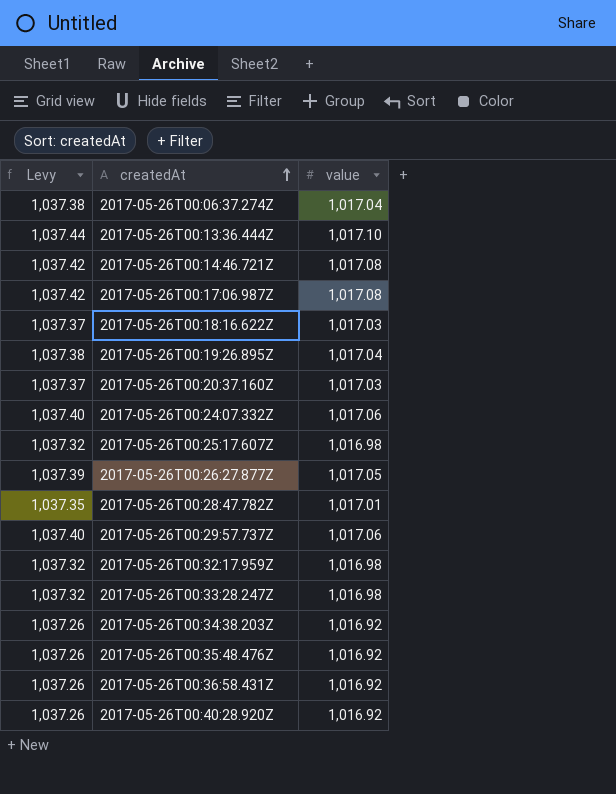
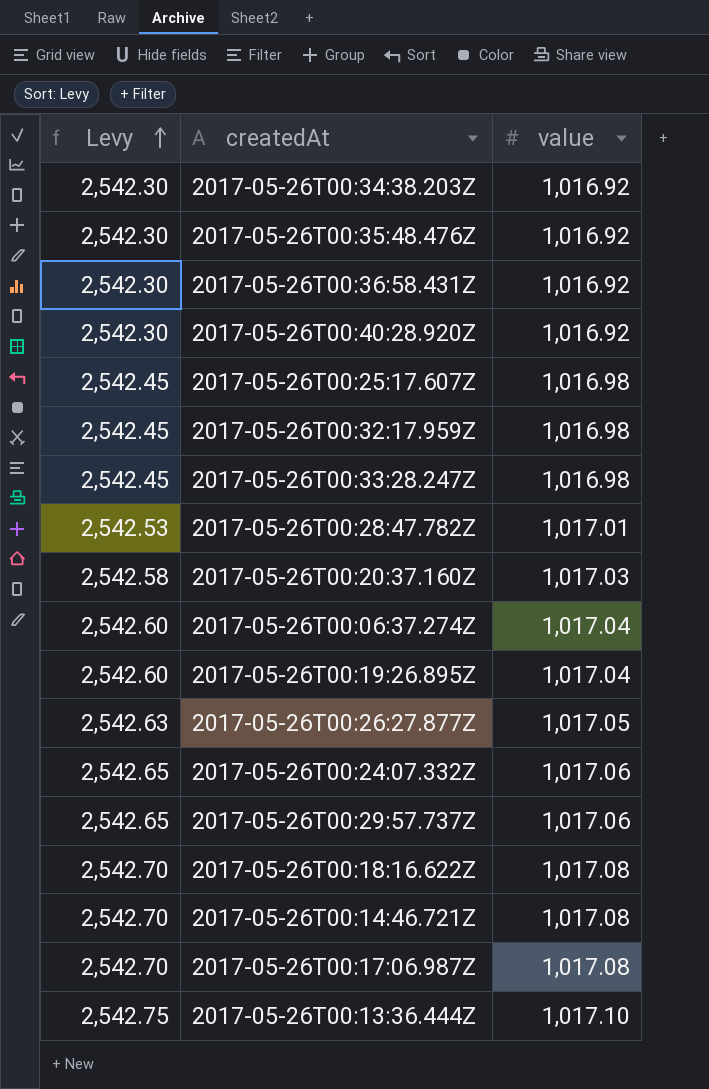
row order: createdAt ascending -> Levy ascending
column Levy | formula: [value] * 1.02 -> [value] * 2.5
2017-05-26T00:18:16.622Z | value: 1,017.03 -> 1,017.08

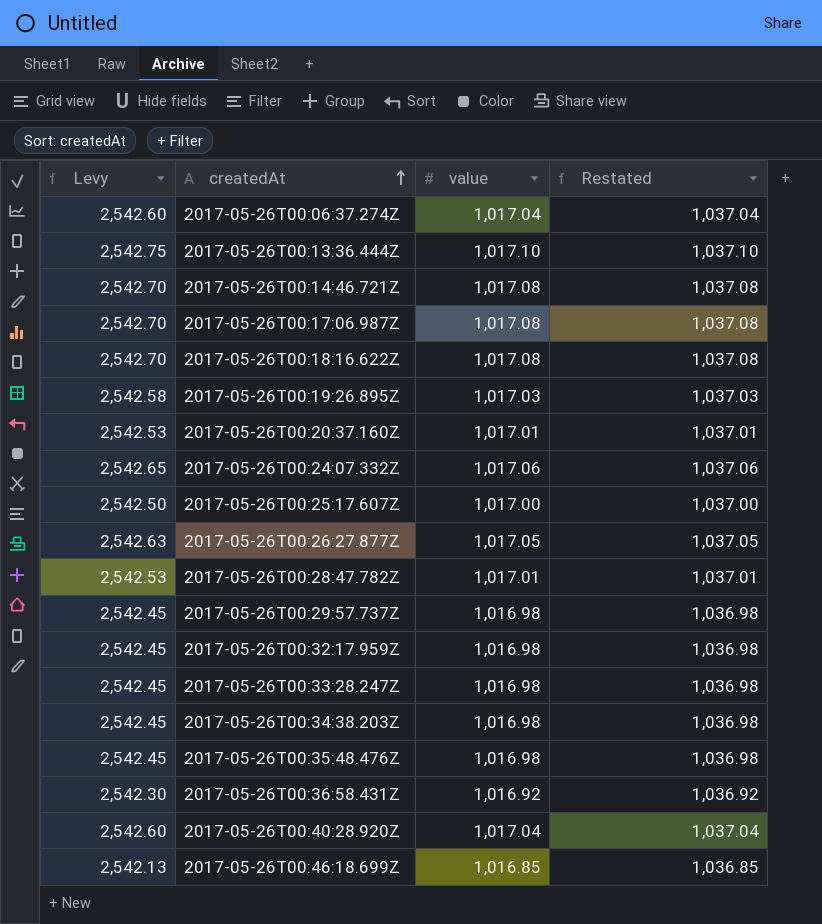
row order: Levy ascending -> createdAt ascending
column Restated | formula: none -> [value] + 20
2017-05-26T00:19:26.895Z | Levy: 2,542.60 -> 2,542.58
2017-05-26T00:19:26.895Z | value: 1,017.04 -> 1,017.03
2017-05-26T00:20:37.160Z | Levy: 2,542.58 -> 2,542.53
2017-05-26T00:20:37.160Z | value: 1,017.03 -> 1,017.01
2017-05-26T00:25:17.607Z | Levy: 2,542.45 -> 2,542.50
2017-05-26T00:25:17.607Z | value: 1,016.98 -> 1,017.00
2017-05-26T00:29:57.737Z | Levy: 2,542.65 -> 2,542.45
2017-05-26T00:29:57.737Z | value: 1,017.06 -> 1,016.98
2017-05-26T00:34:38.203Z | Levy: 2,542.30 -> 2,542.45
2017-05-26T00:34:38.203Z | value: 1,016.92 -> 1,016.98
2017-05-26T00:35:48.476Z | Levy: 2,542.30 -> 2,542.45
2017-05-26T00:35:48.476Z | value: 1,016.92 -> 1,016.98
2017-05-26T00:40:28.920Z | Levy: 2,542.30 -> 2,542.60
2017-05-26T00:40:28.920Z | value: 1,016.92 -> 1,017.04
row 2017-05-26T00:46:18.699Z: none -> 2,542.13 | 1,016.85 | 1,036.85

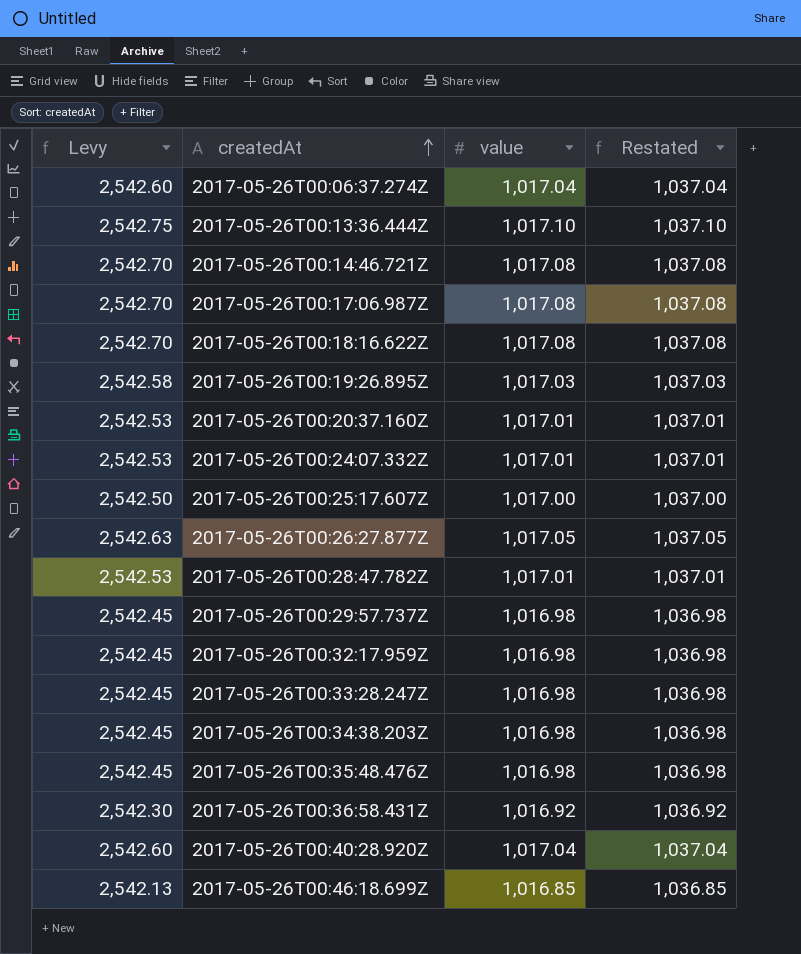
2017-05-26T00:24:07.332Z | Levy: 2,542.65 -> 2,542.53
2017-05-26T00:24:07.332Z | value: 1,017.06 -> 1,017.01
2017-05-26T00:24:07.332Z | Restated: 1,037.06 -> 1,037.01

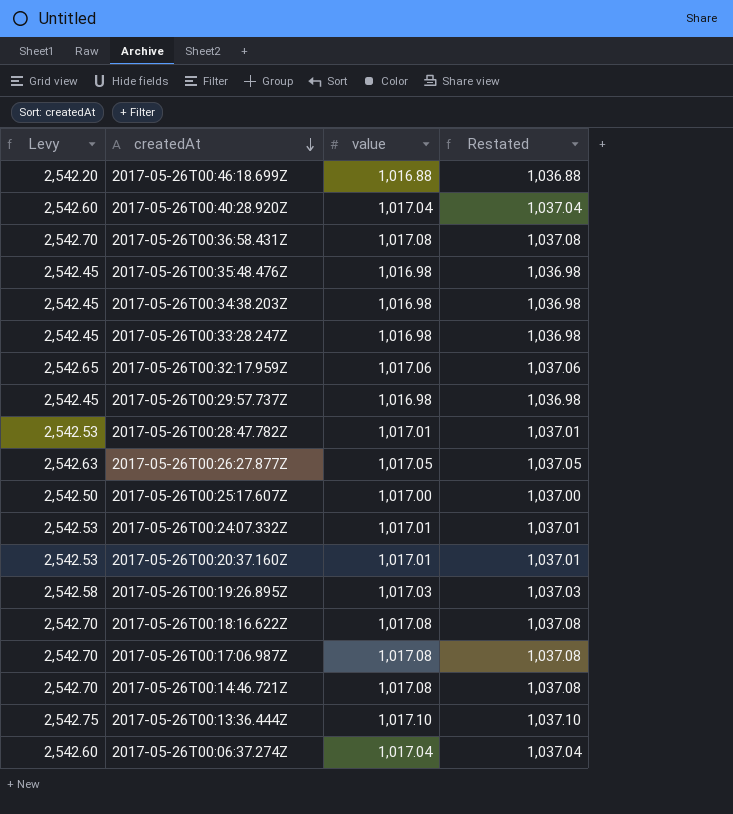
row order: createdAt ascending -> createdAt descending
2017-05-26T00:46:18.699Z | Levy: 2,542.13 -> 2,542.20
2017-05-26T00:46:18.699Z | value: 1,016.85 -> 1,016.88
2017-05-26T00:46:18.699Z | Restated: 1,036.85 -> 1,036.88
2017-05-26T00:36:58.431Z | Levy: 2,542.30 -> 2,542.70
2017-05-26T00:36:58.431Z | value: 1,016.92 -> 1,017.08
2017-05-26T00:36:58.431Z | Restated: 1,036.92 -> 1,037.08
2017-05-26T00:32:17.959Z | Levy: 2,542.45 -> 2,542.65
2017-05-26T00:32:17.959Z | value: 1,016.98 -> 1,017.06
2017-05-26T00:32:17.959Z | Restated: 1,036.98 -> 1,037.06

